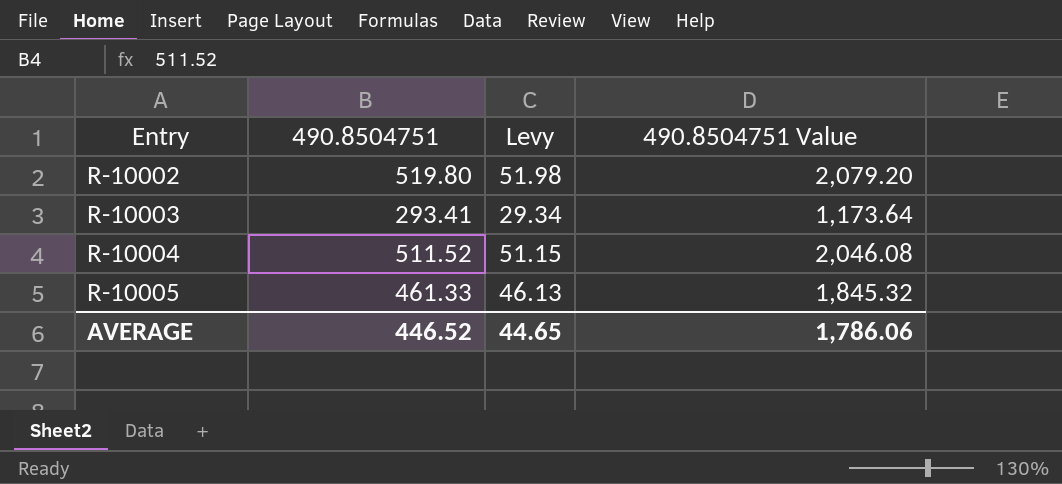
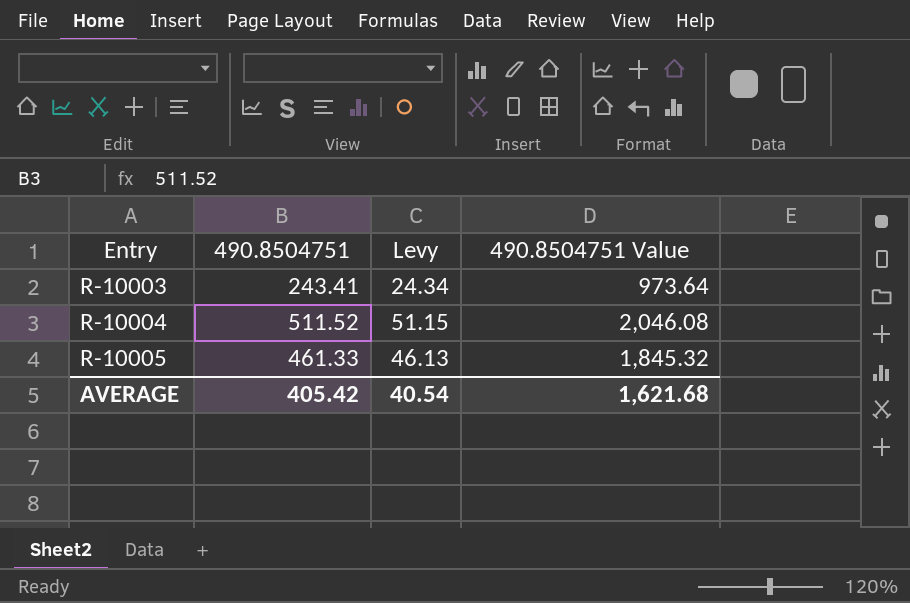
row R-10002: 519.80 | 51.98 | 2,079.20 -> none
R-10003 | 490.8504751: 293.41 -> 243.41
R-10003 | Levy: 29.34 -> 24.34
R-10003 | 490.8504751 Value: 1,173.64 -> 973.64
AVERAGE | 490.8504751: 446.52 -> 405.42
AVERAGE | Levy: 44.65 -> 40.54
AVERAGE | 490.8504751 Value: 1,786.06 -> 1,621.68

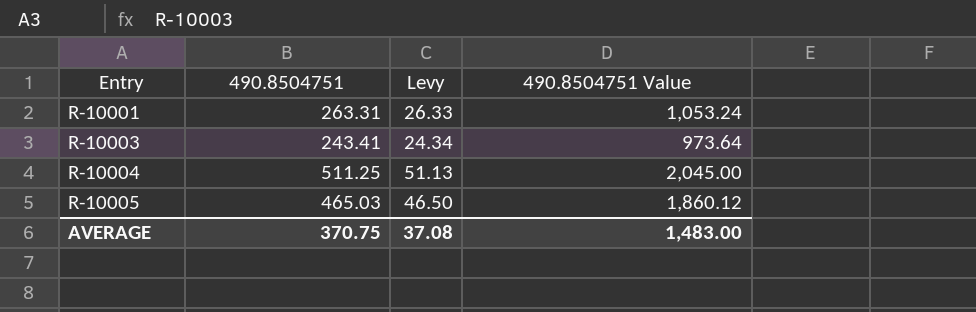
row R-10001: none -> 263.31 | 26.33 | 1,053.24
R-10004 | 490.8504751: 511.52 -> 511.25
R-10004 | Levy: 51.15 -> 51.13
R-10004 | 490.8504751 Value: 2,046.08 -> 2,045.00
R-10005 | 490.8504751: 461.33 -> 465.03
R-10005 | Levy: 46.13 -> 46.50
R-10005 | 490.8504751 Value: 1,845.32 -> 1,860.12
AVERAGE | 490.8504751: 405.42 -> 370.75
AVERAGE | Levy: 40.54 -> 37.08
AVERAGE | 490.8504751 Value: 1,621.68 -> 1,483.00

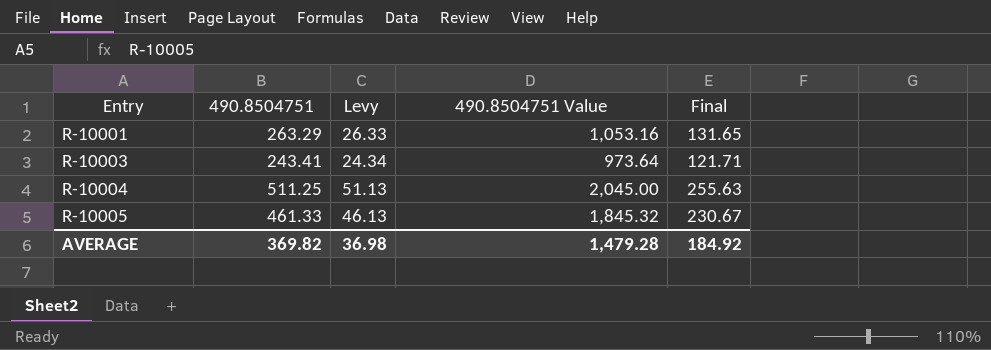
column Final | formula: none -> [490.8504751] * 0.5
R-10001 | 490.8504751: 263.31 -> 263.29
R-10001 | 490.8504751 Value: 1,053.24 -> 1,053.16
R-10005 | 490.8504751: 465.03 -> 461.33
R-10005 | Levy: 46.50 -> 46.13
R-10005 | 490.8504751 Value: 1,860.12 -> 1,845.32
AVERAGE | 490.8504751: 370.75 -> 369.82
AVERAGE | Levy: 37.08 -> 36.98
AVERAGE | 490.8504751 Value: 1,483.00 -> 1,479.28

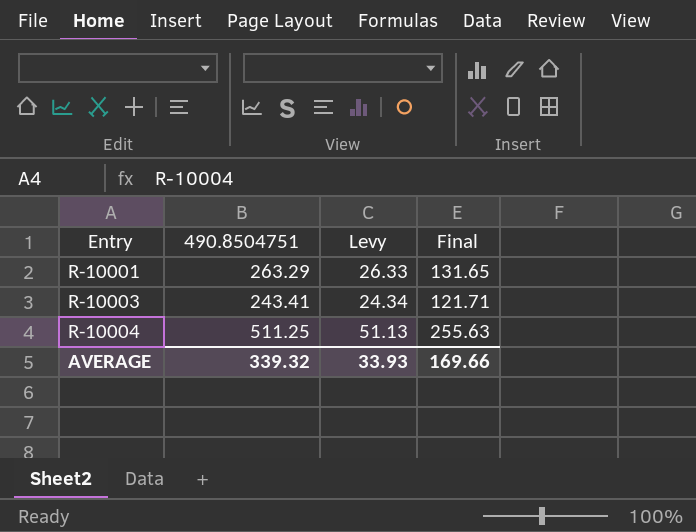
column 490.8504751 Value | formula: [490.8504751] * 4 -> none
row R-10005: 461.33 | 46.13 | 1,845.32 | 230.67 -> none
AVERAGE | 490.8504751: 369.82 -> 339.32
AVERAGE | Levy: 36.98 -> 33.93
AVERAGE | Final: 184.92 -> 169.66

